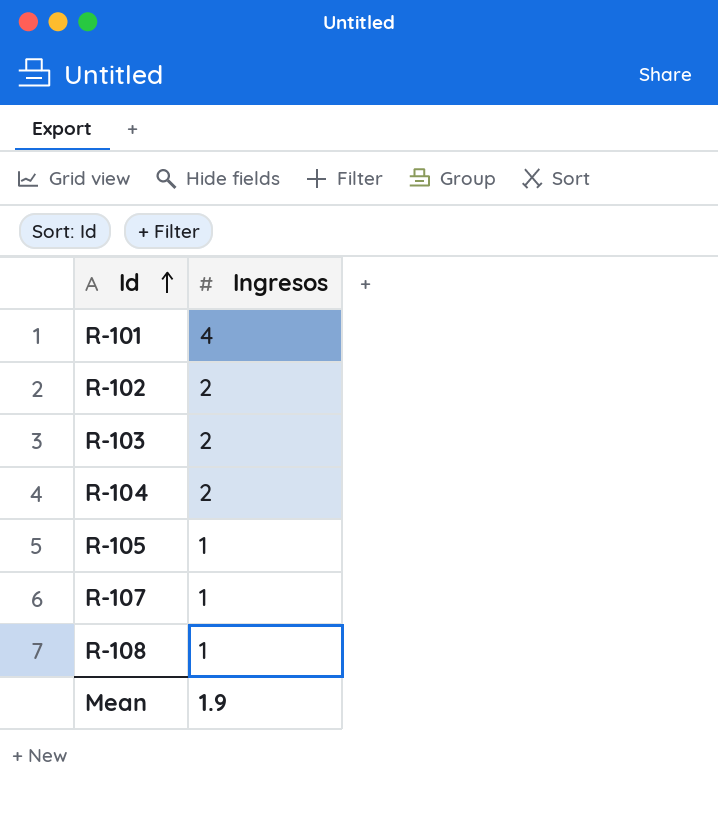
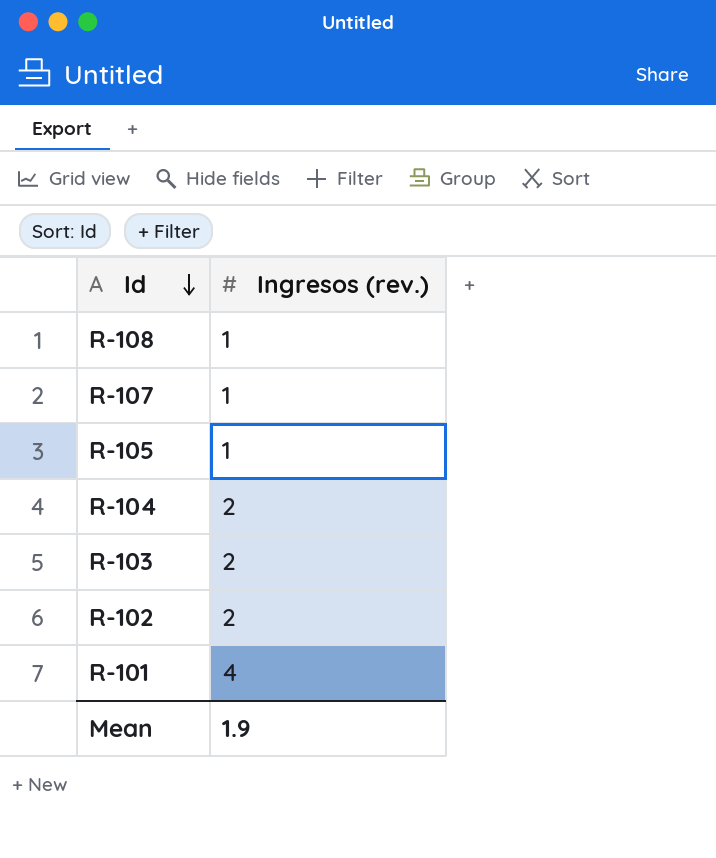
row order: Id ascending -> Id descending
column name: Ingresos -> Ingresos (rev.)

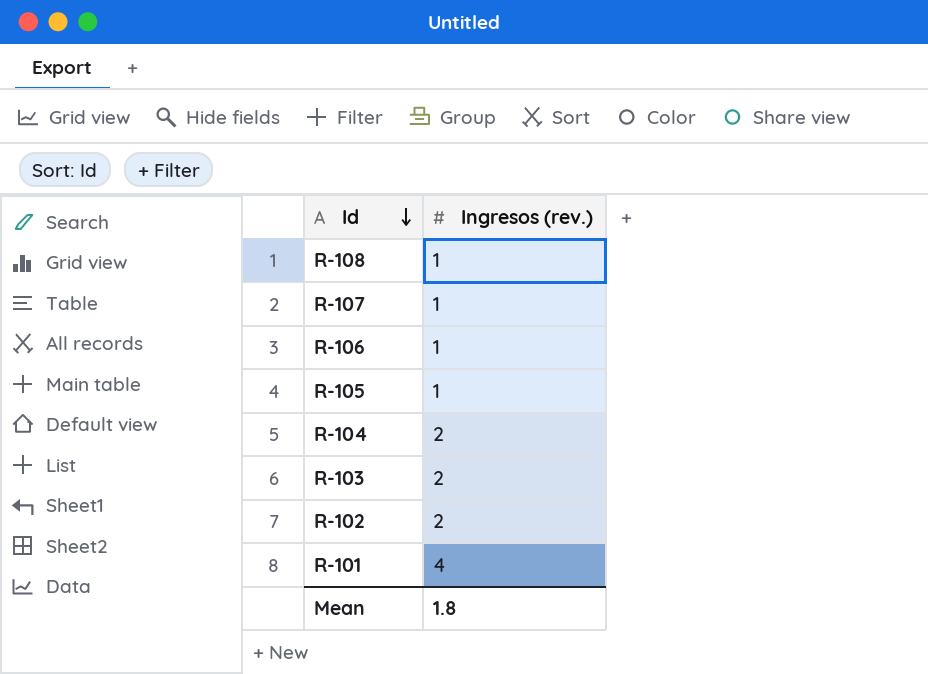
row R-106: none -> 1
Mean | Ingresos (rev.): 1.9 -> 1.8

